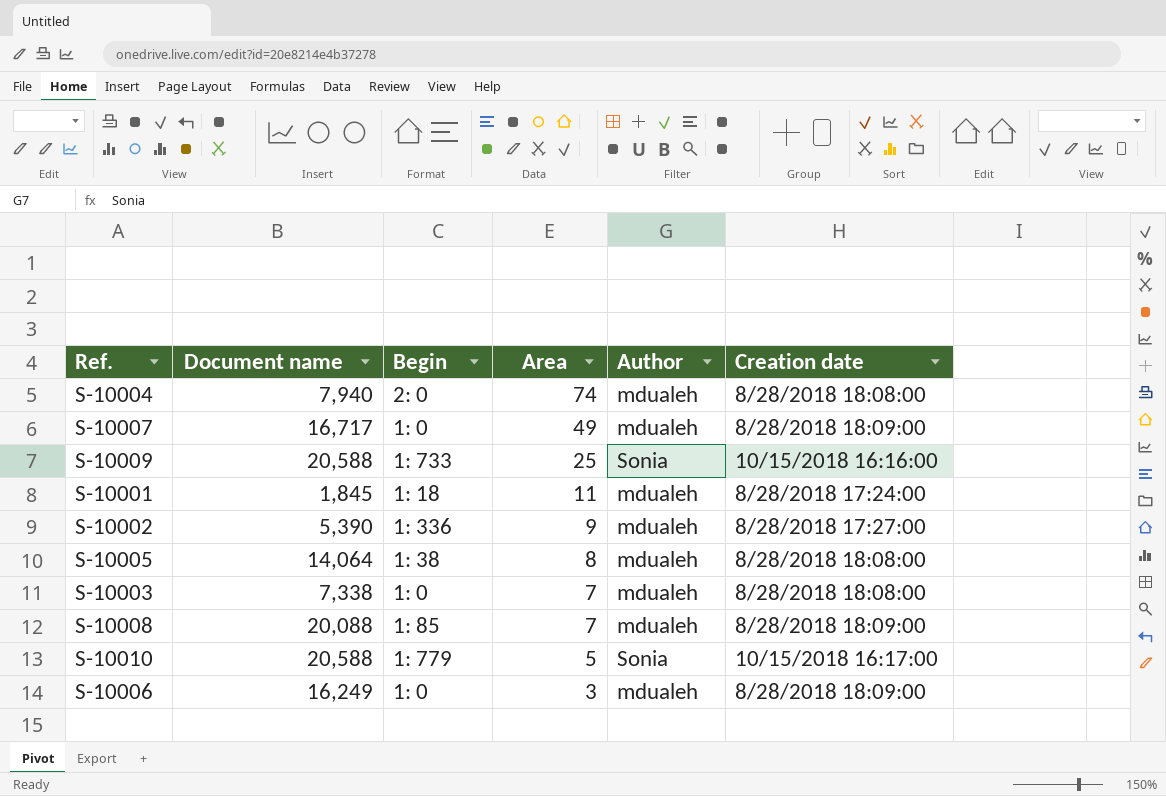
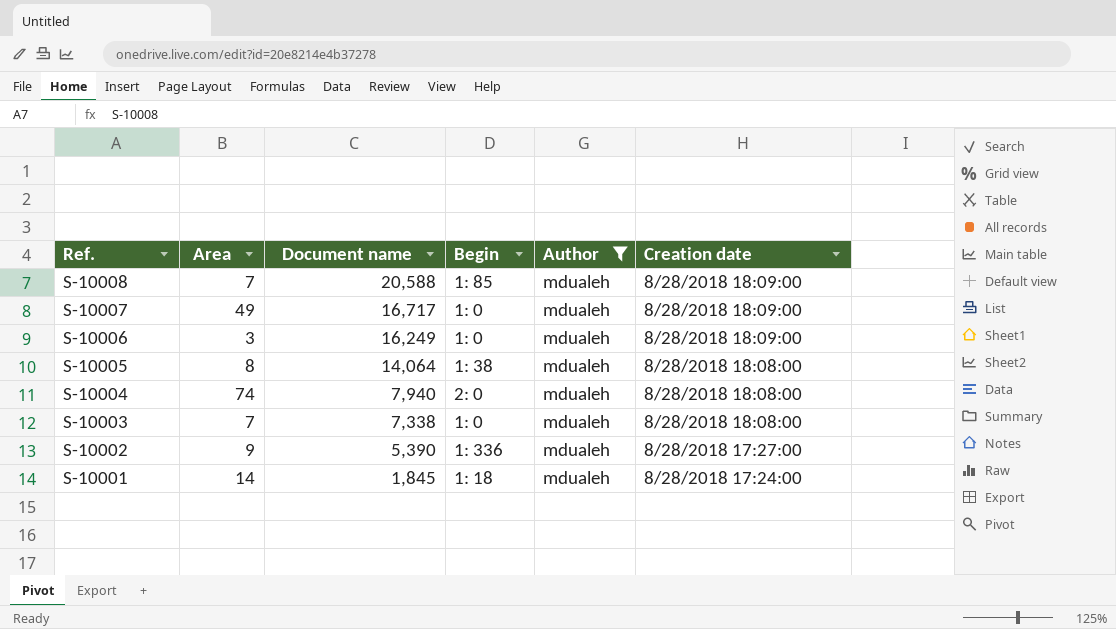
filter: none -> Author = mdualeh
row order: Area descending -> Ref. descending
column Area | position: 4 -> 2
S-10008 | Document name: 20,088 -> 20,588
S-10001 | Area: 11 -> 14

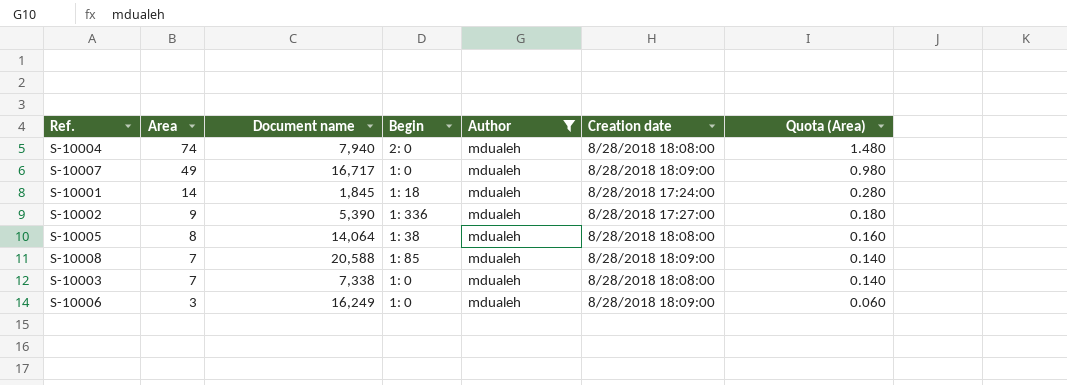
row order: Ref. descending -> Area descending
column Quota (Area) | formula: none -> [Area] * 0.02

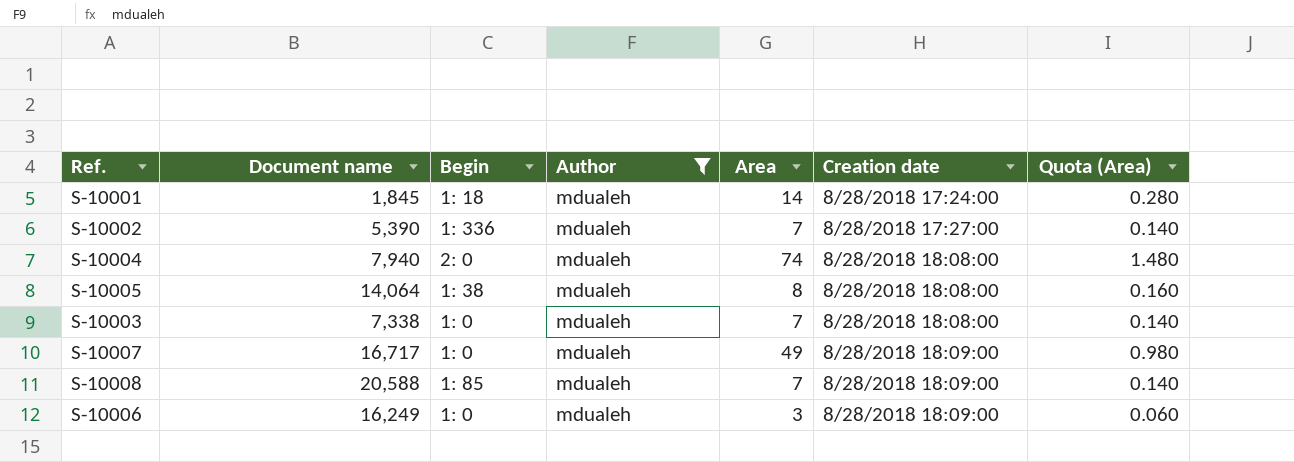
row order: Area descending -> Creation date ascending
column Area | position: 2 -> 5
S-10002 | Area: 9 -> 7
S-10002 | Quota (Area): 0.180 -> 0.140

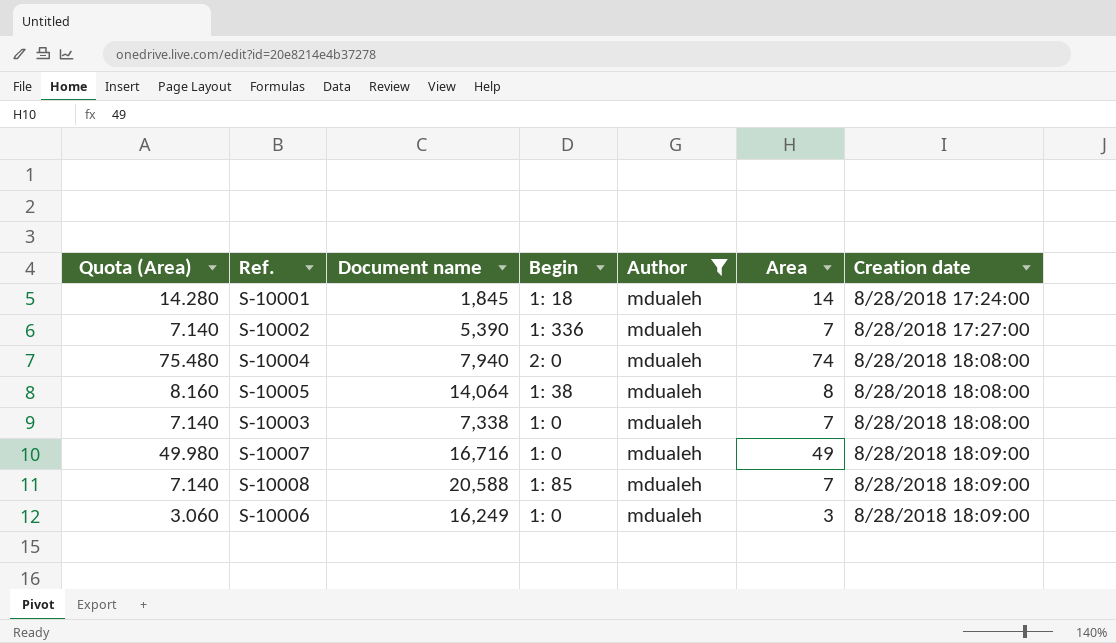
column Quota (Area) | formula: [Area] * 0.02 -> [Area] * 1.02
column Quota (Area) | position: 7 -> 1
S-10007 | Document name: 16,717 -> 16,716

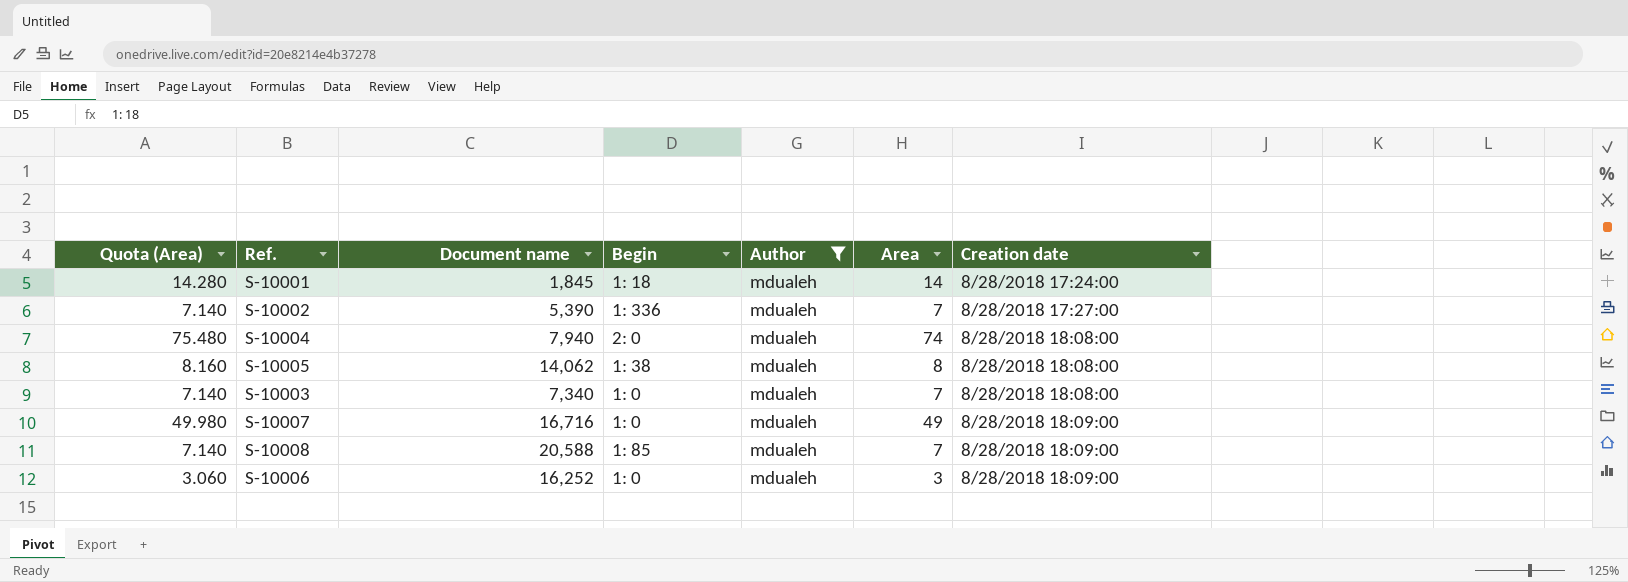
S-10005 | Document name: 14,064 -> 14,062
S-10003 | Document name: 7,338 -> 7,340
S-10006 | Document name: 16,249 -> 16,252

